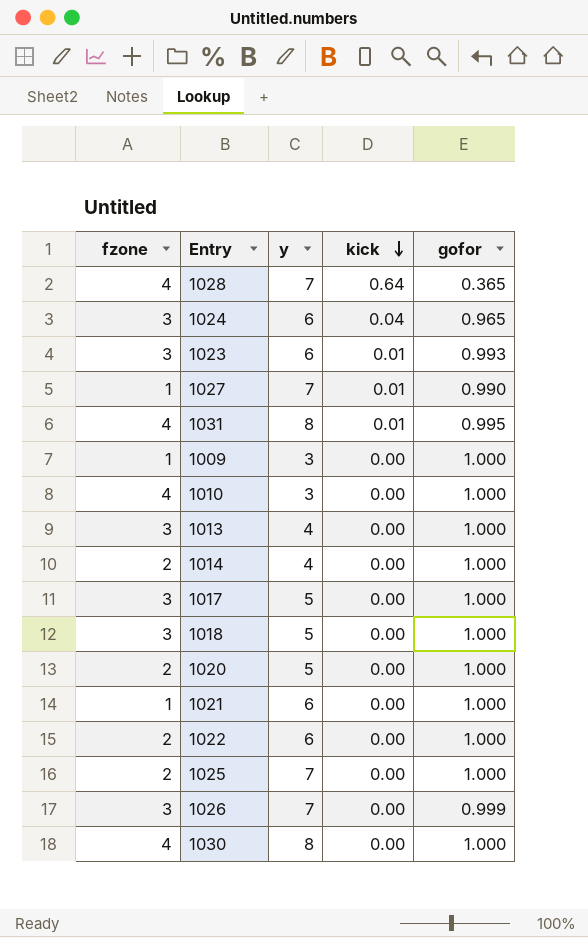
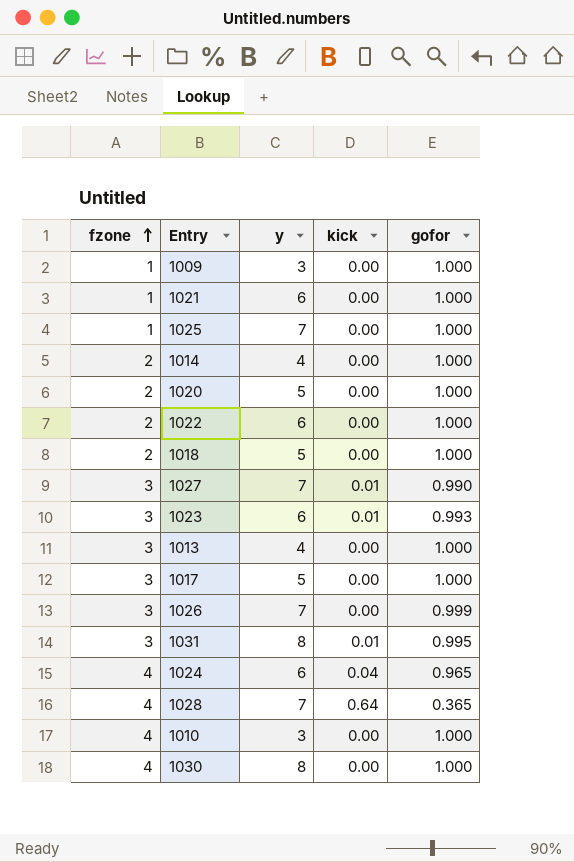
row order: kick descending -> fzone ascending
1025 | fzone: 2 -> 1
1018 | fzone: 3 -> 2
1027 | fzone: 1 -> 3
1031 | fzone: 4 -> 3
1024 | fzone: 3 -> 4

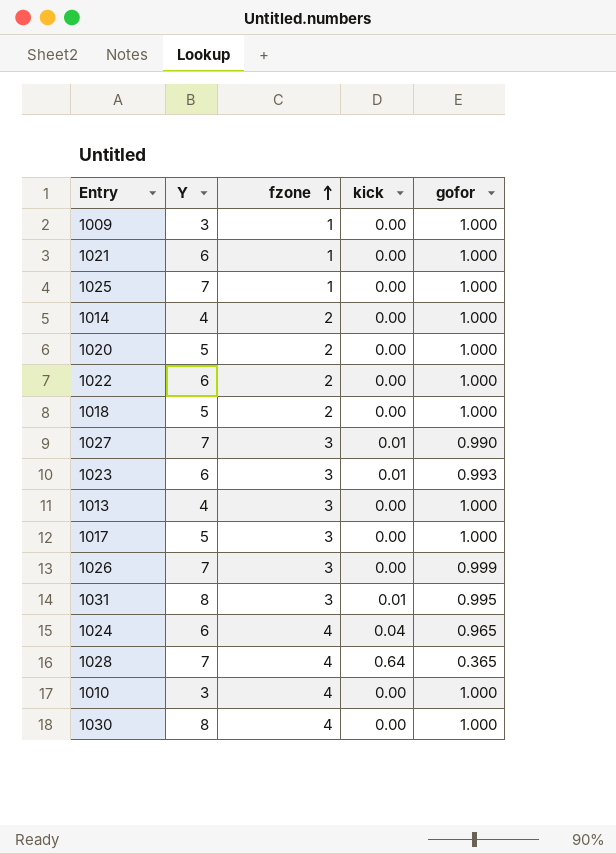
column name: y -> Y
column fzone | position: 1 -> 3

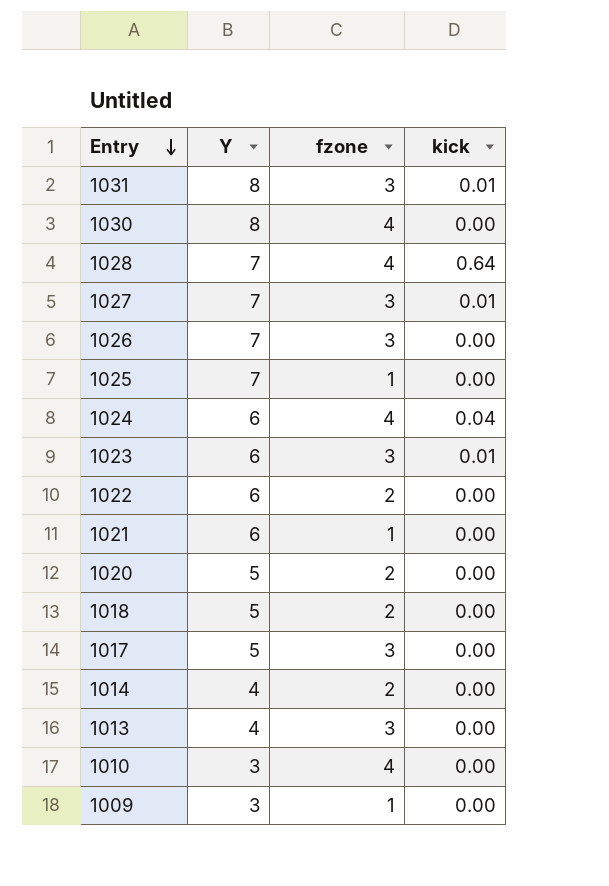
row order: fzone ascending -> Entry descending
column gofor | position: 5 -> none

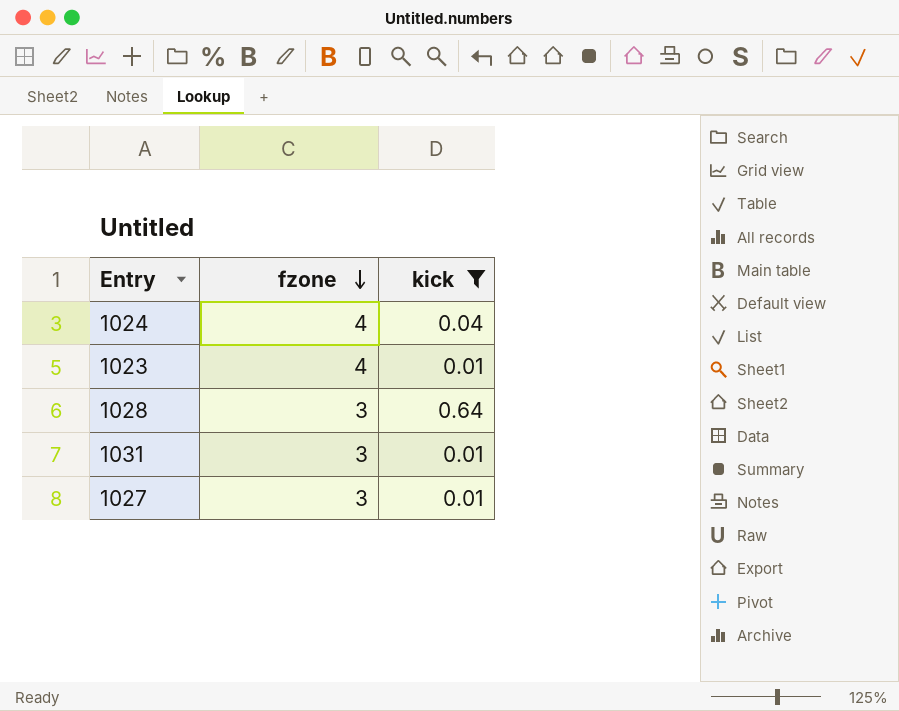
filter: none -> kick != 0.00
row order: Entry descending -> fzone descending
column Y | position: 2 -> none
1023 | fzone: 3 -> 4
1028 | fzone: 4 -> 3

